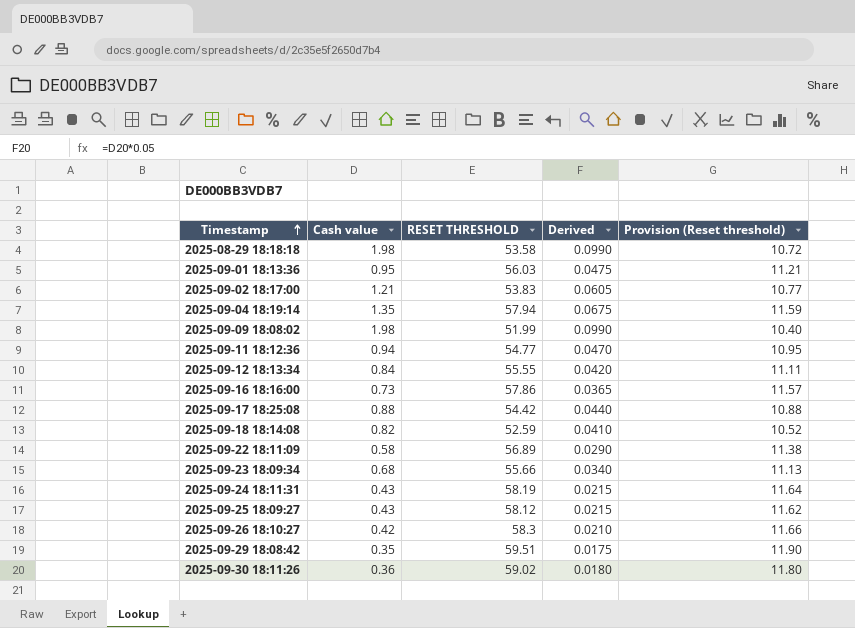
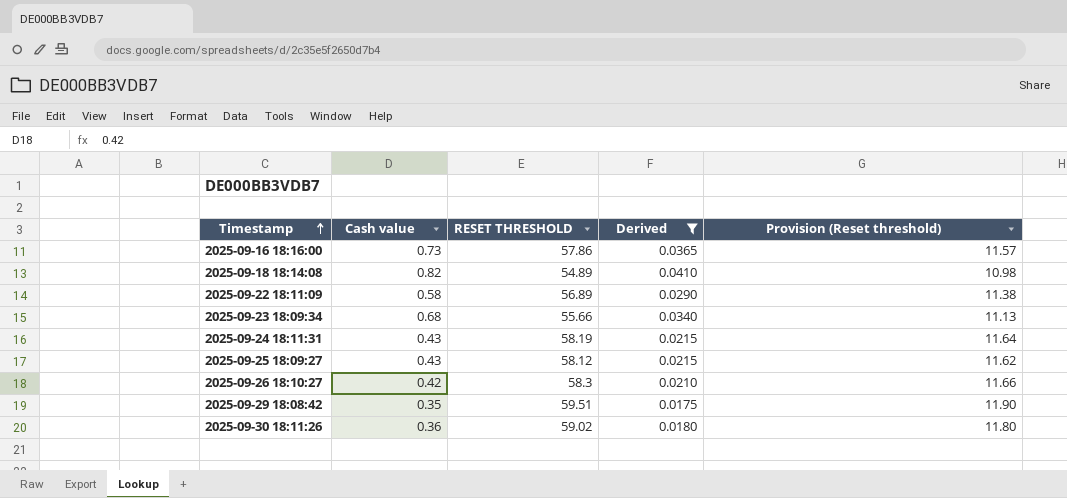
filter: none -> Derived <= 0.0410
2025-09-18 18:14:08 | RESET THRESHOLD: 52.59 -> 54.89
2025-09-18 18:14:08 | Provision (Reset threshold): 10.52 -> 10.98

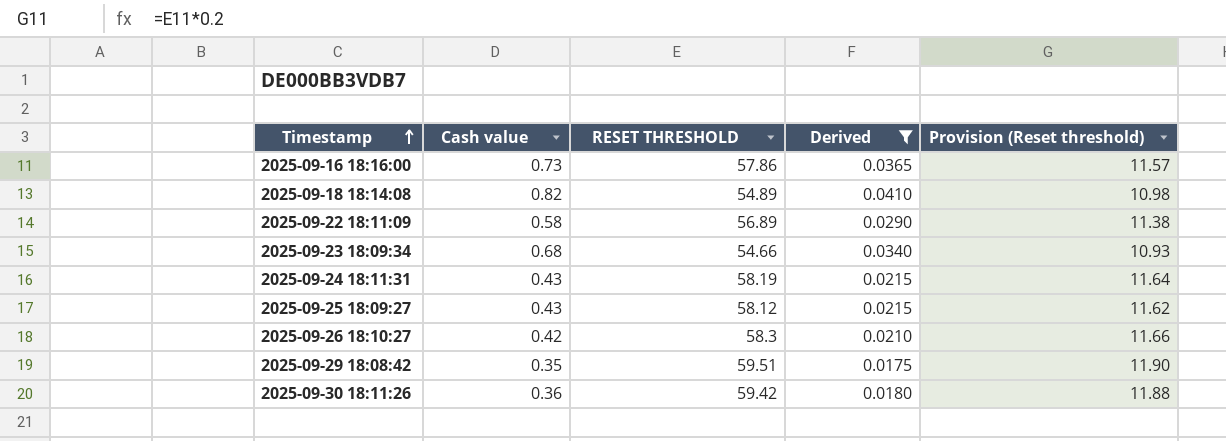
2025-09-23 18:09:34 | RESET THRESHOLD: 55.66 -> 54.66
2025-09-23 18:09:34 | Provision (Reset threshold): 11.13 -> 10.93
2025-09-30 18:11:26 | RESET THRESHOLD: 59.02 -> 59.42
2025-09-30 18:11:26 | Provision (Reset threshold): 11.80 -> 11.88

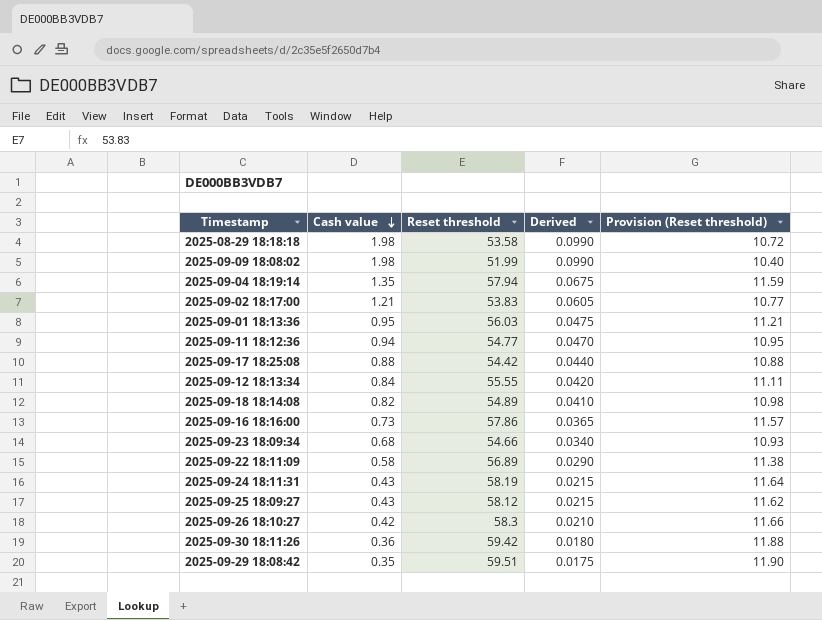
filter: Derived <= 0.0410 -> none
row order: Timestamp ascending -> Cash value descending
column name: RESET THRESHOLD -> Reset threshold

